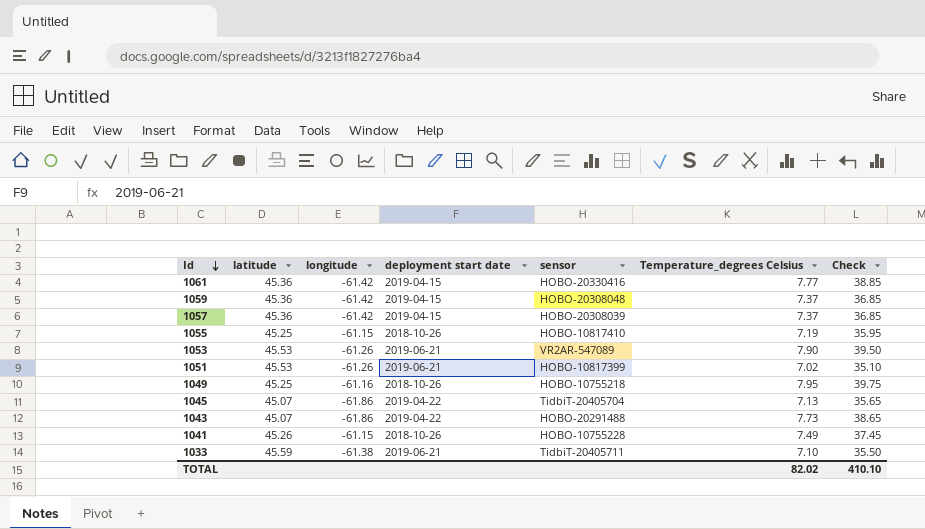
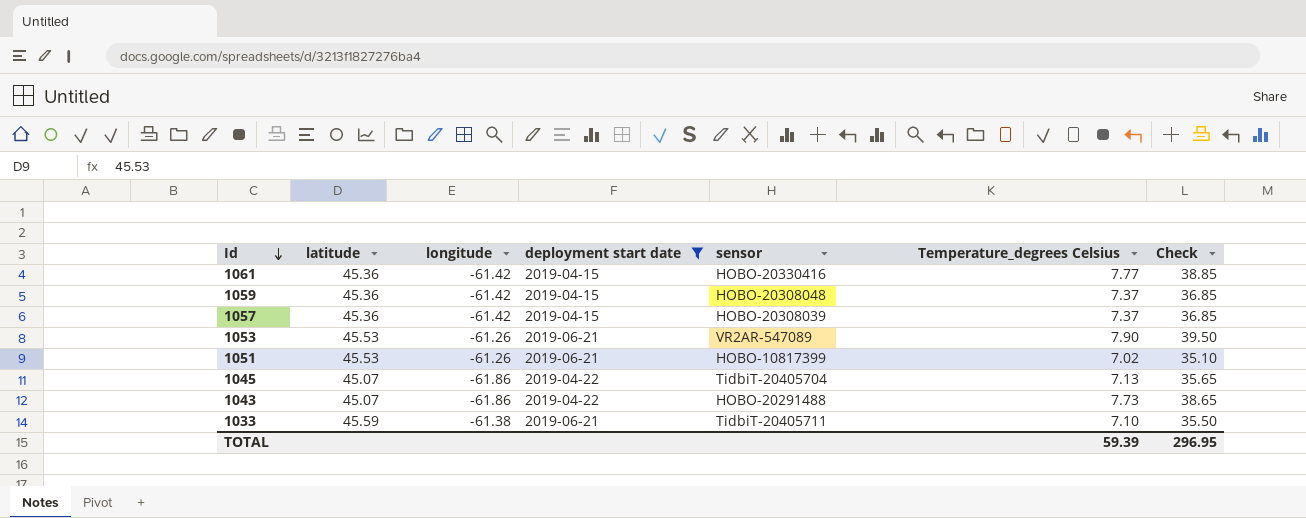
filter: none -> deployment start date != 2018-10-26
TOTAL | Temperature_degrees Celsius: 82.02 -> 59.39
TOTAL | Check: 410.10 -> 296.95

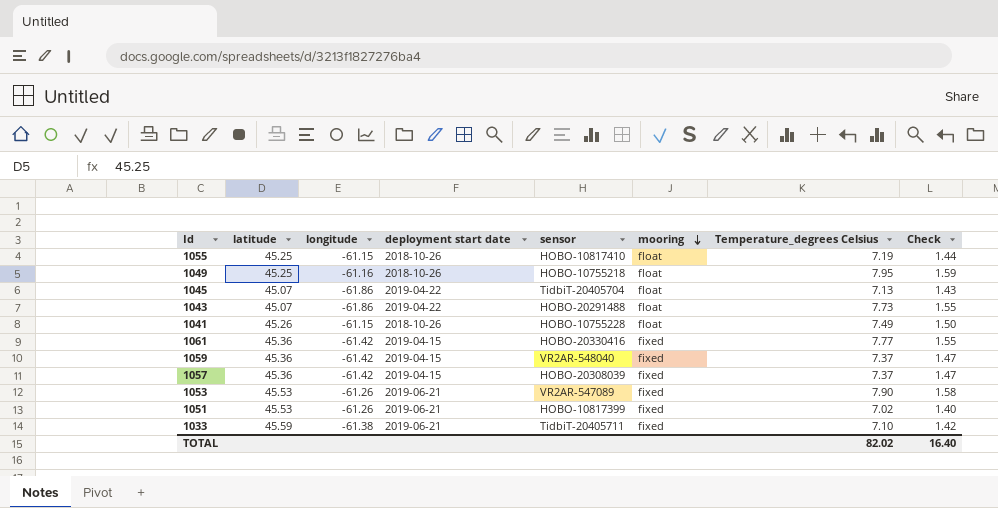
filter: deployment start date != 2018-10-26 -> none
row order: Id descending -> mooring descending
column mooring | position: none -> 6
column Check | formula: [Temperature_degrees Celsius] * 5 -> [Temperature_degrees Celsius] * 0.2
1059 | sensor: HOBO-20308048 -> VR2AR-548040
TOTAL | Temperature_degrees Celsius: 59.39 -> 82.02
TOTAL | Check: 296.95 -> 16.40

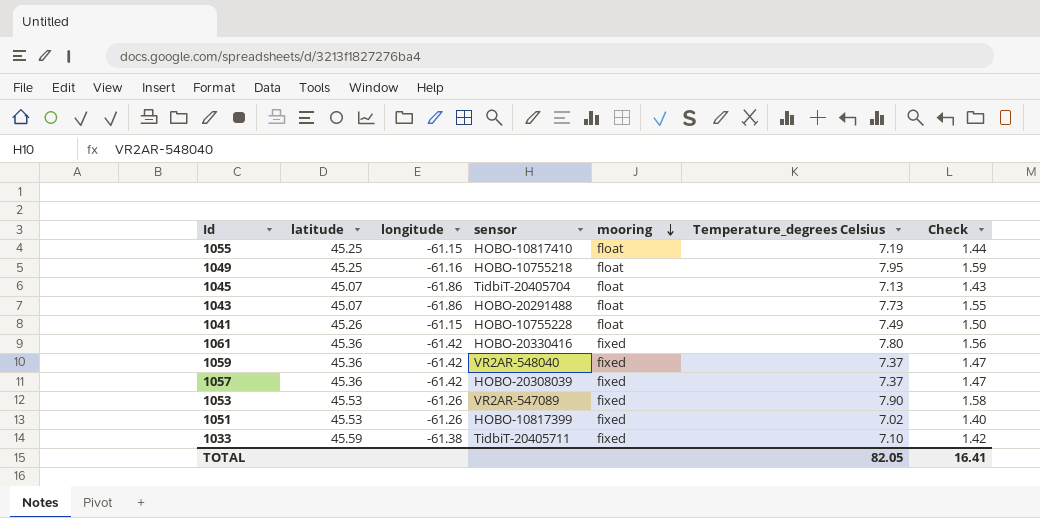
column deployment start date | position: 4 -> none
1061 | Temperature_degrees Celsius: 7.77 -> 7.80
1061 | Check: 1.55 -> 1.56
TOTAL | Temperature_degrees Celsius: 82.02 -> 82.05
TOTAL | Check: 16.40 -> 16.41

